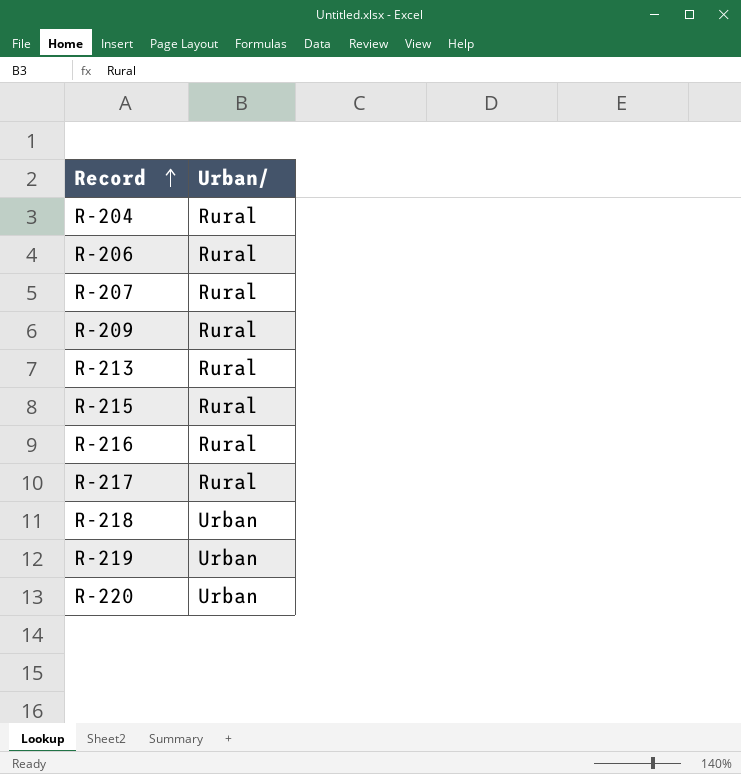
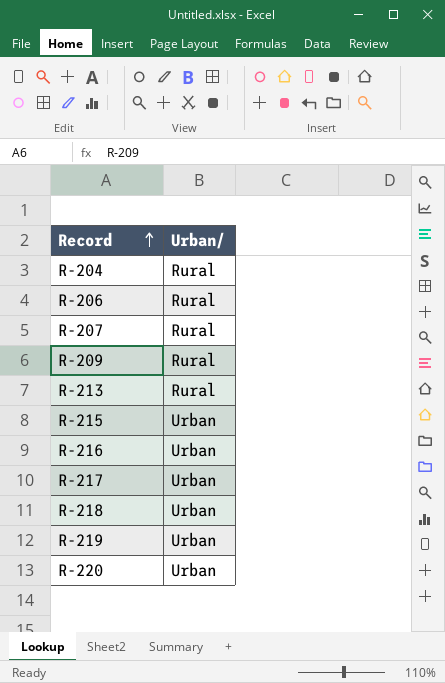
R-215 | Urban/: Rural -> Urban
R-216 | Urban/: Rural -> Urban
R-217 | Urban/: Rural -> Urban

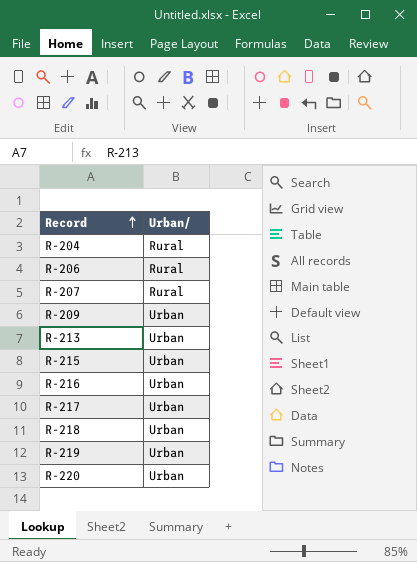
R-209 | Urban/: Rural -> Urban
R-213 | Urban/: Rural -> Urban

